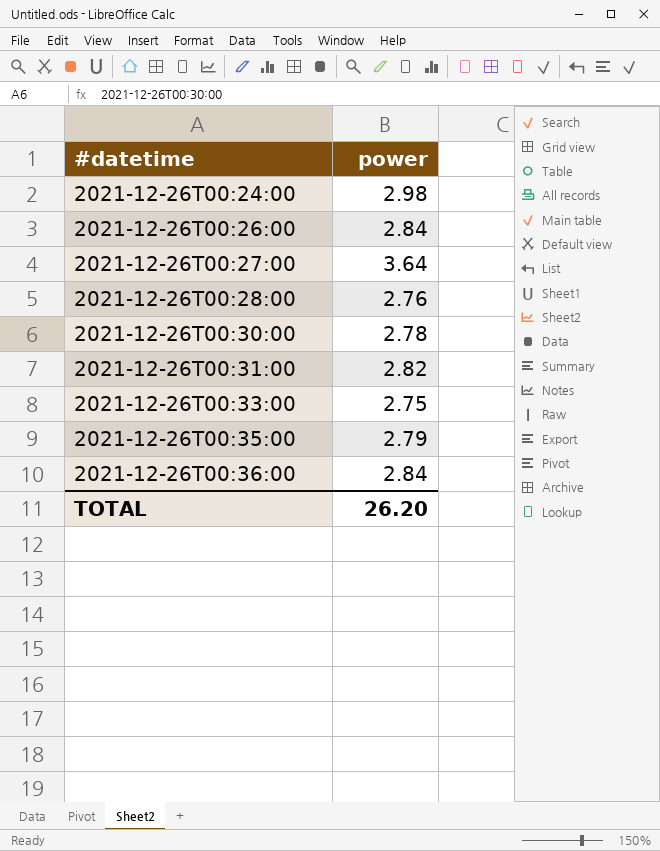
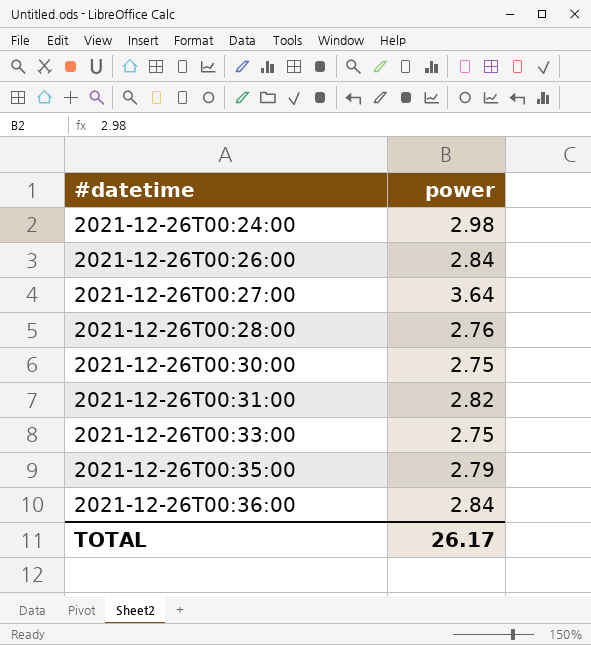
2021-12-26T00:30:00 | power: 2.78 -> 2.75
TOTAL | power: 26.20 -> 26.17

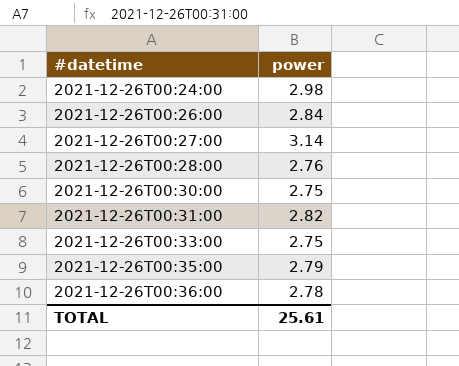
2021-12-26T00:27:00 | power: 3.64 -> 3.14
2021-12-26T00:36:00 | power: 2.84 -> 2.78
TOTAL | power: 26.17 -> 25.61

